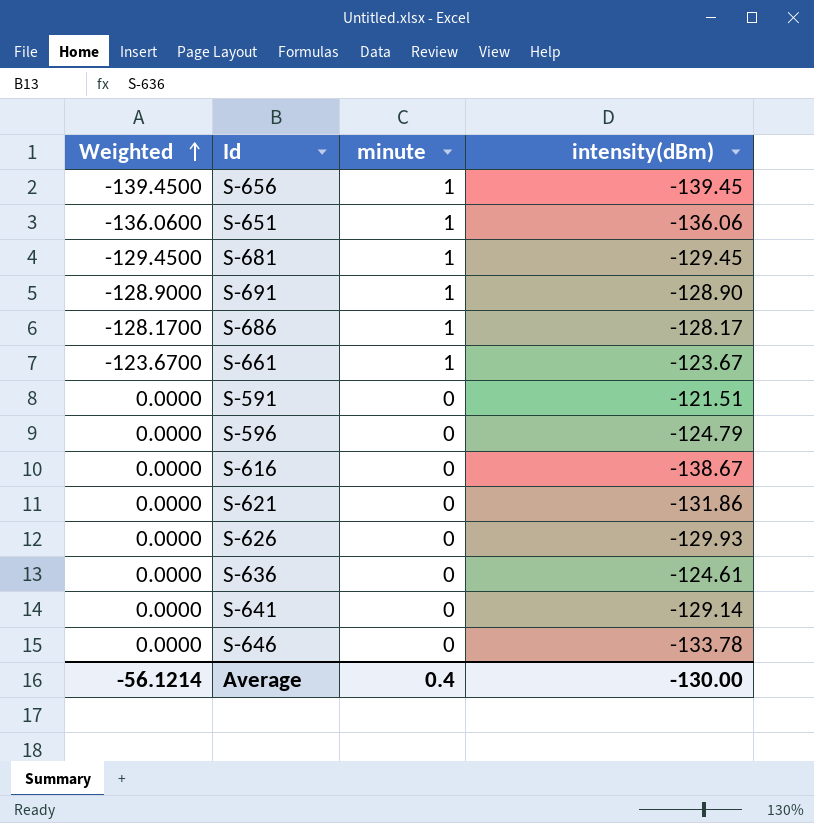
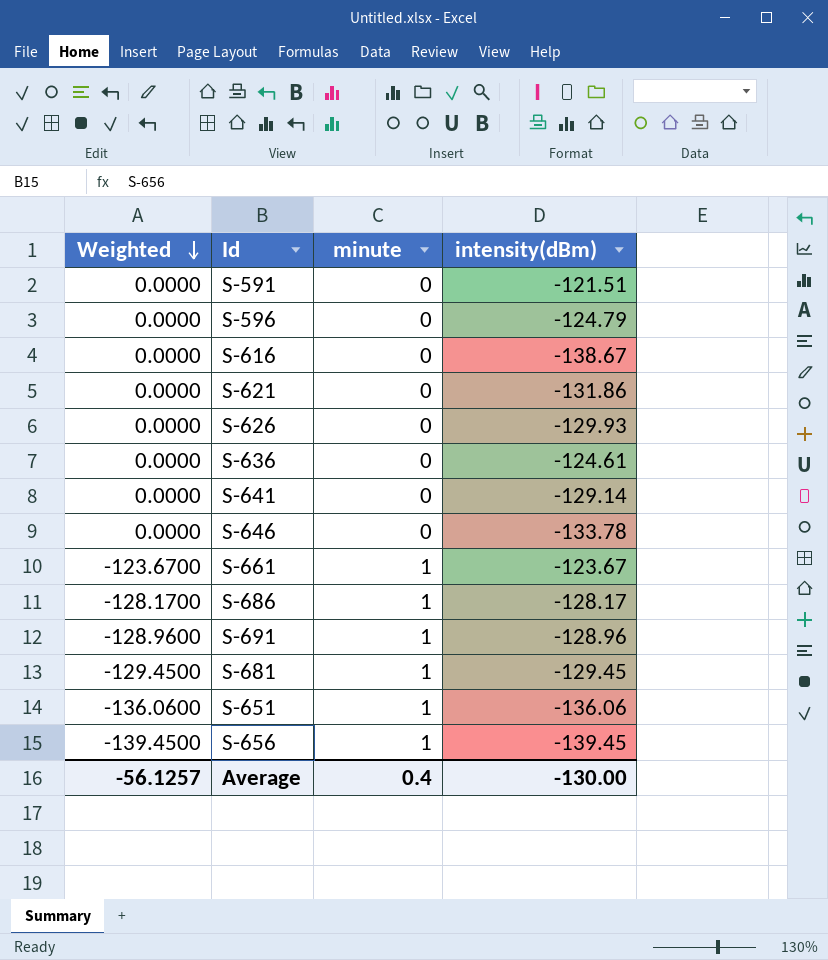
row order: Weighted ascending -> Weighted descending
S-691 | Weighted: -128.9000 -> -128.9600
S-691 | intensity(dBm): -128.90 -> -128.96
Average | Weighted: -56.1214 -> -56.1257

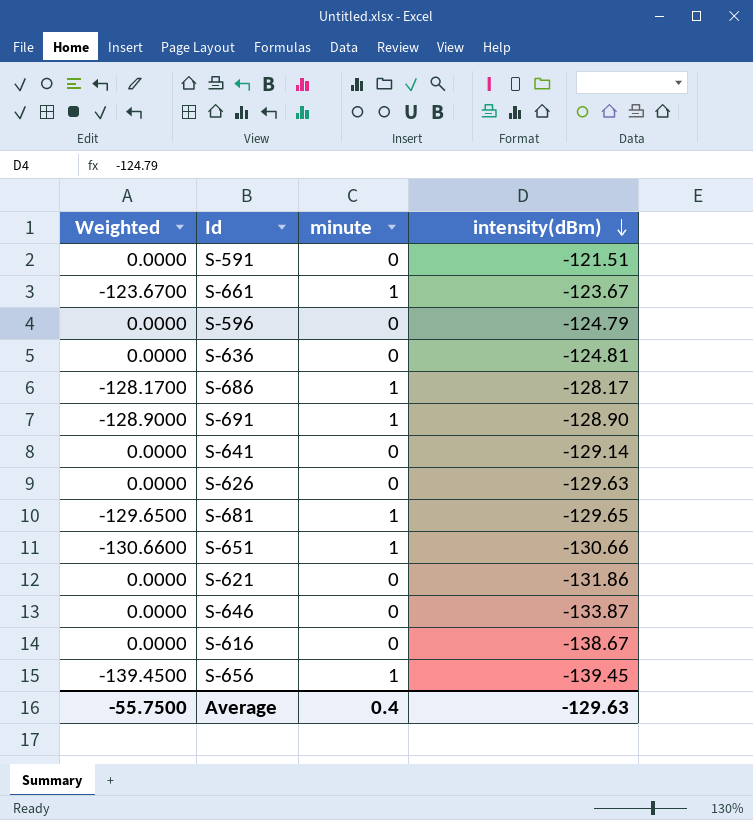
row order: Weighted descending -> intensity(dBm) descending
S-636 | intensity(dBm): -124.61 -> -124.81
S-691 | Weighted: -128.9600 -> -128.9000
S-691 | intensity(dBm): -128.96 -> -128.90
S-626 | intensity(dBm): -129.93 -> -129.63
S-681 | Weighted: -129.4500 -> -129.6500
S-681 | intensity(dBm): -129.45 -> -129.65
S-651 | Weighted: -136.0600 -> -130.6600
S-651 | intensity(dBm): -136.06 -> -130.66
S-646 | intensity(dBm): -133.78 -> -133.87
Average | Weighted: -56.1257 -> -55.7500
Average | intensity(dBm): -130.00 -> -129.63

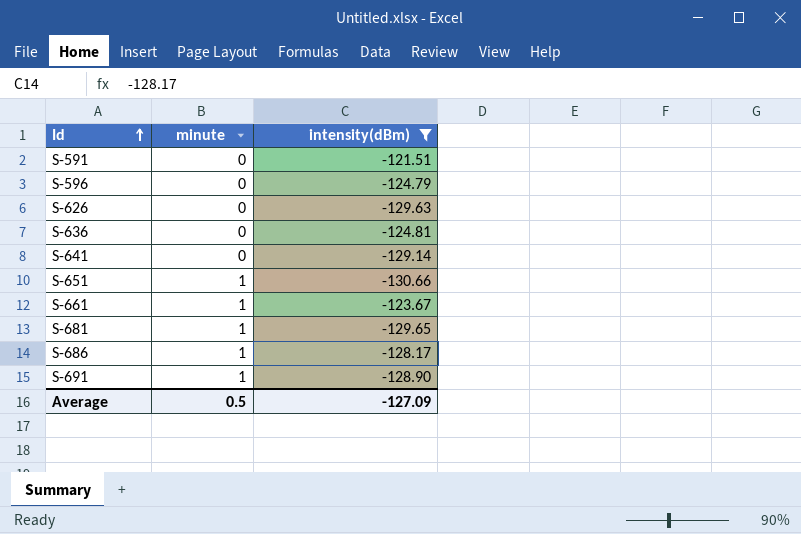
filter: none -> intensity(dBm) >= -130.66
row order: intensity(dBm) descending -> Id ascending
column Weighted | formula: [minute] * [intensity(dBm)] -> none
Average | minute: 0.4 -> 0.5
Average | intensity(dBm): -129.63 -> -127.09

